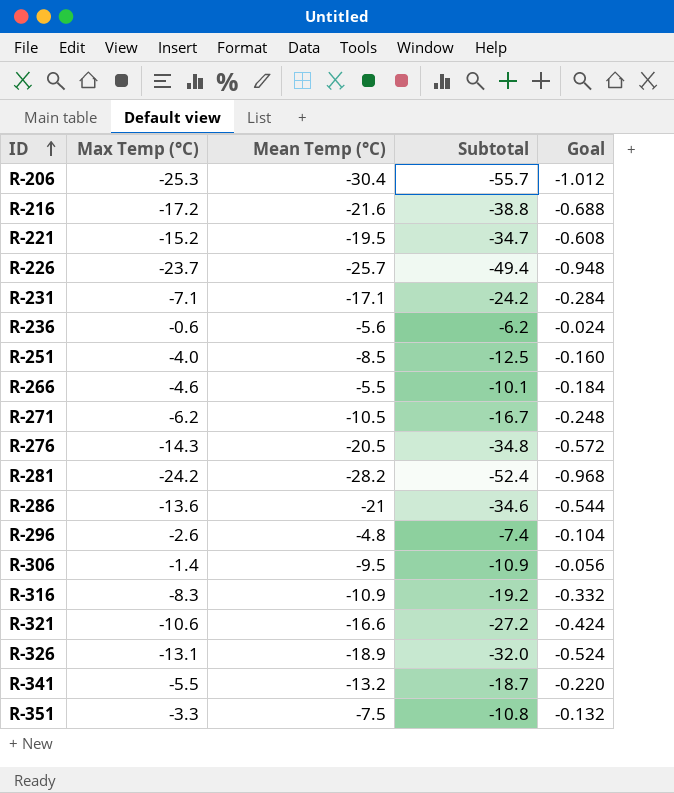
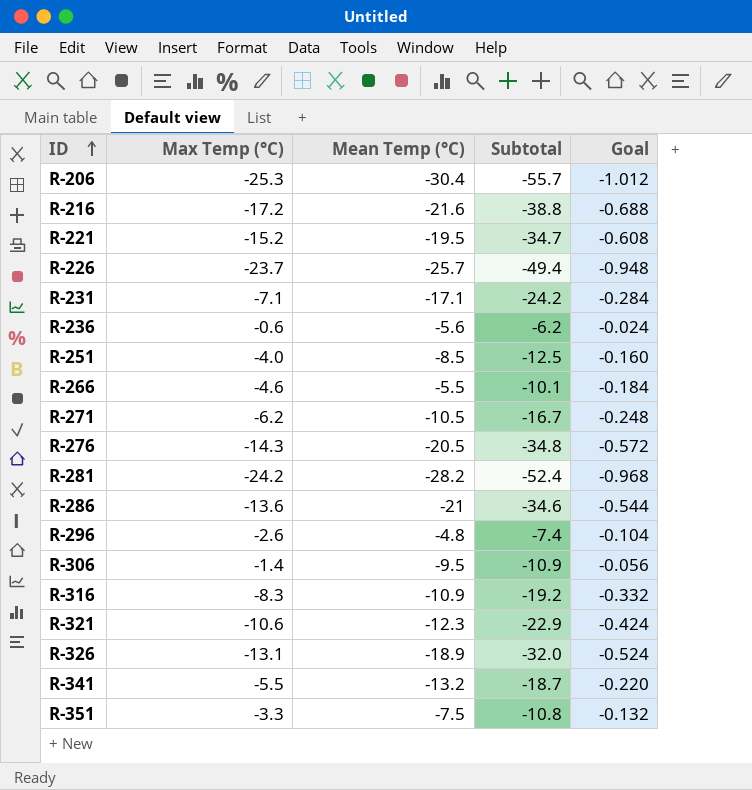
R-321 | Mean Temp (°C): -16.6 -> -12.3
R-321 | Subtotal: -27.2 -> -22.9

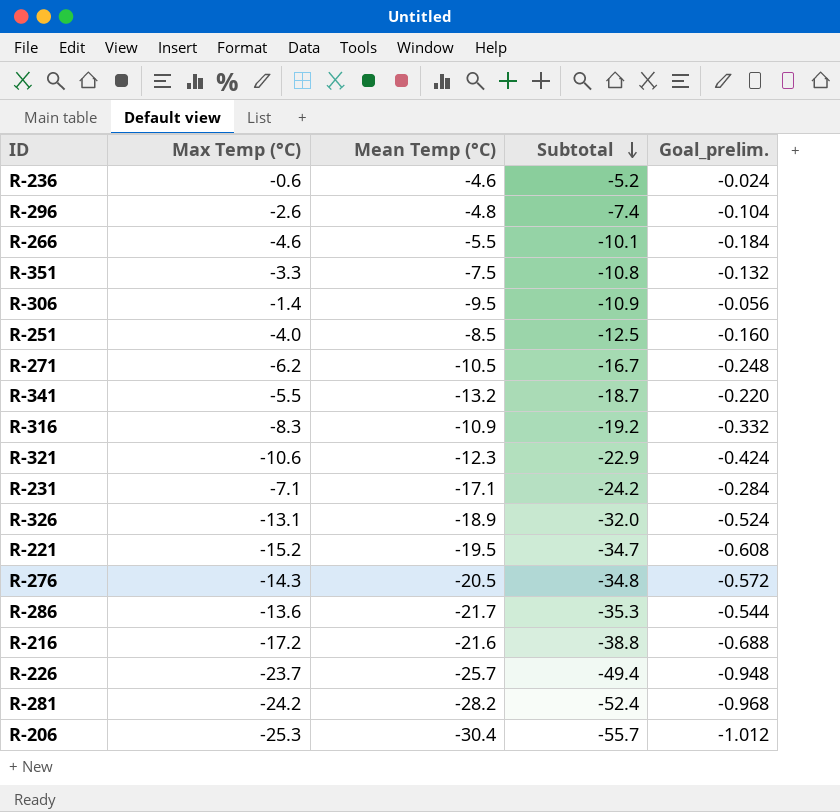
row order: ID ascending -> Subtotal descending
column name: Goal -> Goal_prelim.
R-236 | Mean Temp (°C): -5.6 -> -4.6
R-236 | Subtotal: -6.2 -> -5.2
R-286 | Mean Temp (°C): -21 -> -21.7
R-286 | Subtotal: -34.6 -> -35.3

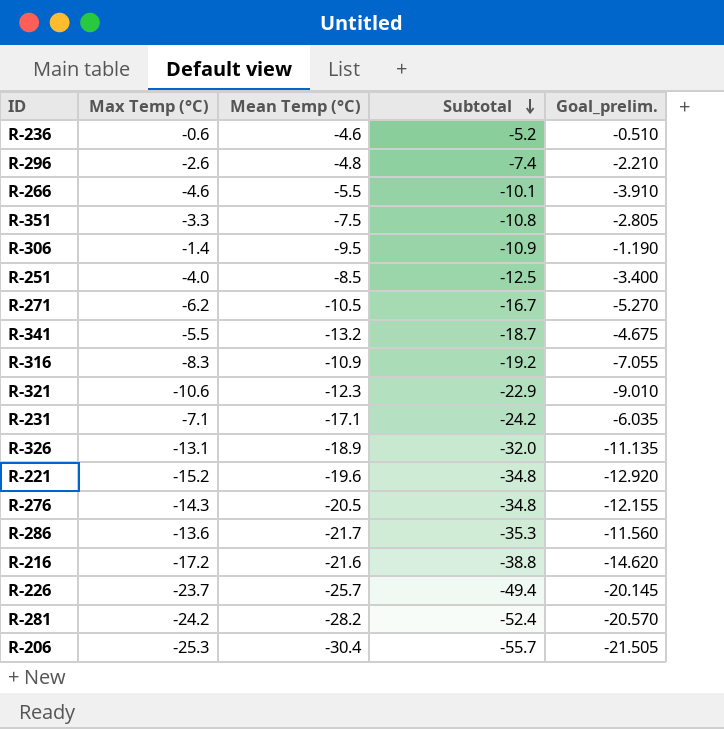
column Goal_prelim. | formula: [Max Temp (°C)] * 0.04 -> [Max Temp (°C)] * 0.85
R-221 | Mean Temp (°C): -19.5 -> -19.6
R-221 | Subtotal: -34.7 -> -34.8

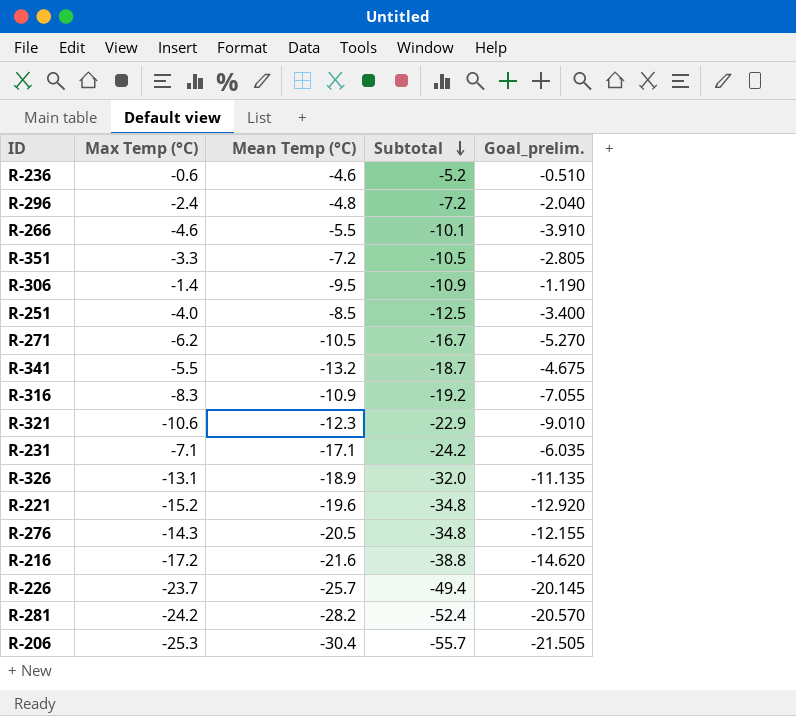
row R-286: -13.6 | -21.7 | -35.3 | -11.560 -> none
R-296 | Max Temp (°C): -2.6 -> -2.4
R-296 | Subtotal: -7.4 -> -7.2
R-296 | Goal_prelim.: -2.210 -> -2.040
R-351 | Mean Temp (°C): -7.5 -> -7.2
R-351 | Subtotal: -10.8 -> -10.5

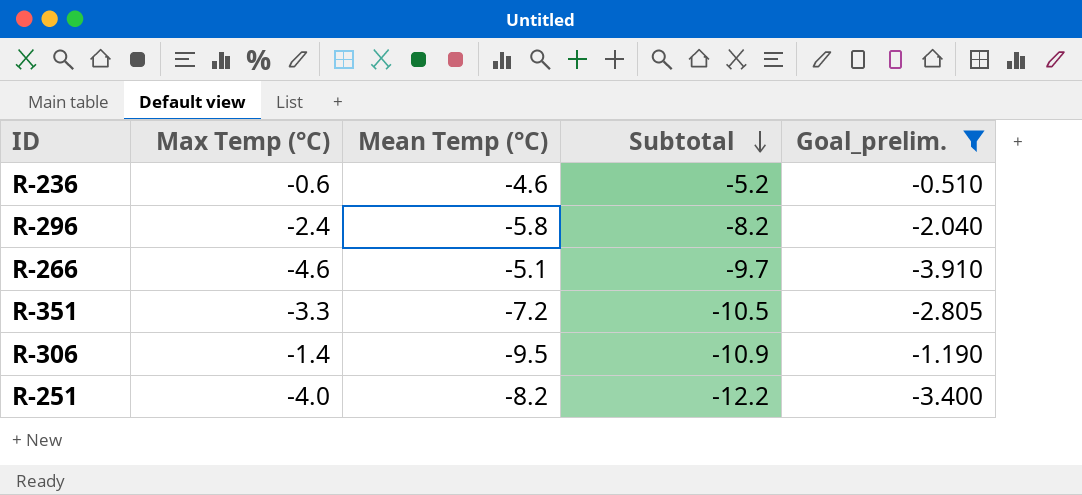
filter: none -> Goal_prelim. >= -3.910
R-296 | Mean Temp (°C): -4.8 -> -5.8
R-296 | Subtotal: -7.2 -> -8.2
R-266 | Mean Temp (°C): -5.5 -> -5.1
R-266 | Subtotal: -10.1 -> -9.7
R-251 | Mean Temp (°C): -8.5 -> -8.2
R-251 | Subtotal: -12.5 -> -12.2

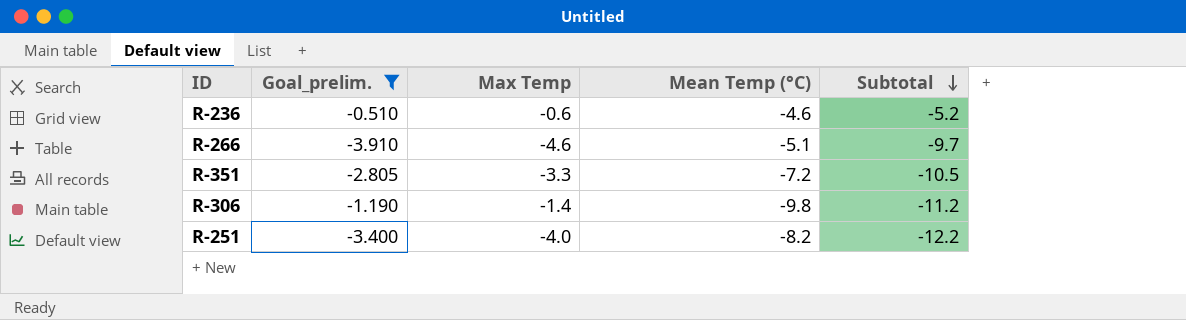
column Goal_prelim. | position: 5 -> 2
column name: Max Temp (°C) -> Max Temp
row R-296: -2.4 | -5.8 | -8.2 | -2.040 -> none
R-306 | Mean Temp (°C): -9.5 -> -9.8
R-306 | Subtotal: -10.9 -> -11.2

